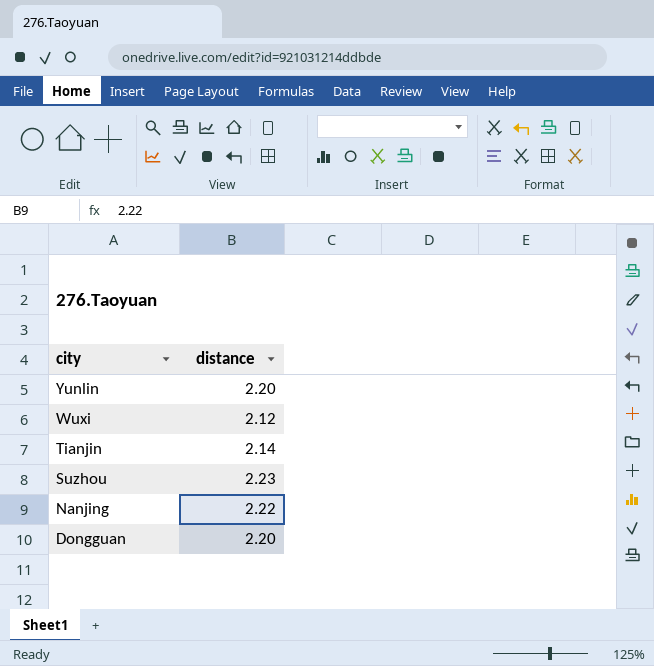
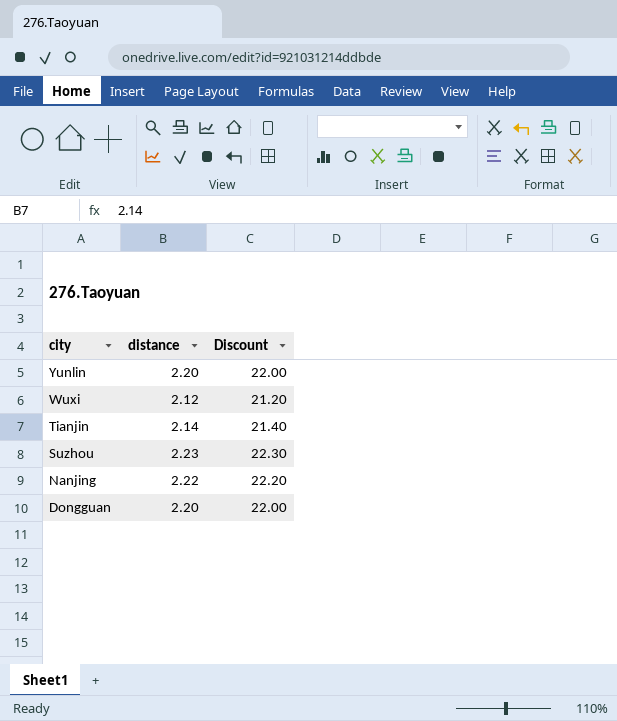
column Discount | formula: none -> [distance] * 10

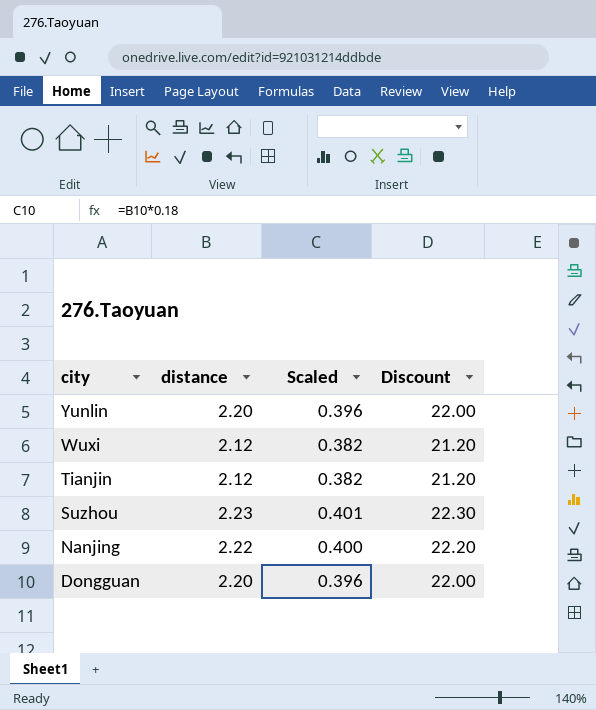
column Scaled | formula: none -> [distance] * 0.18
Tianjin | distance: 2.14 -> 2.12
Tianjin | Discount: 21.40 -> 21.20

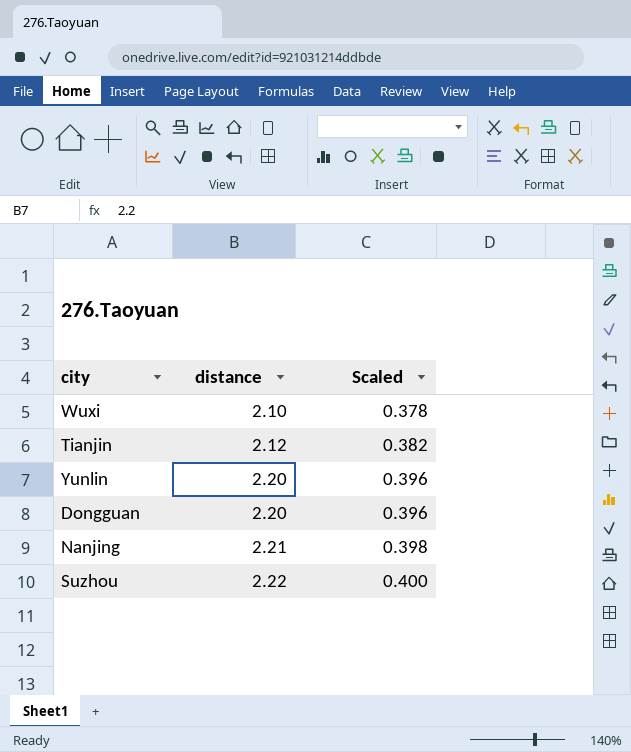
row order: city descending -> distance ascending
column Discount | formula: [distance] * 10 -> none
Wuxi | distance: 2.12 -> 2.10
Wuxi | Scaled: 0.382 -> 0.378
Nanjing | distance: 2.22 -> 2.21
Nanjing | Scaled: 0.400 -> 0.398
Suzhou | distance: 2.23 -> 2.22
Suzhou | Scaled: 0.401 -> 0.400

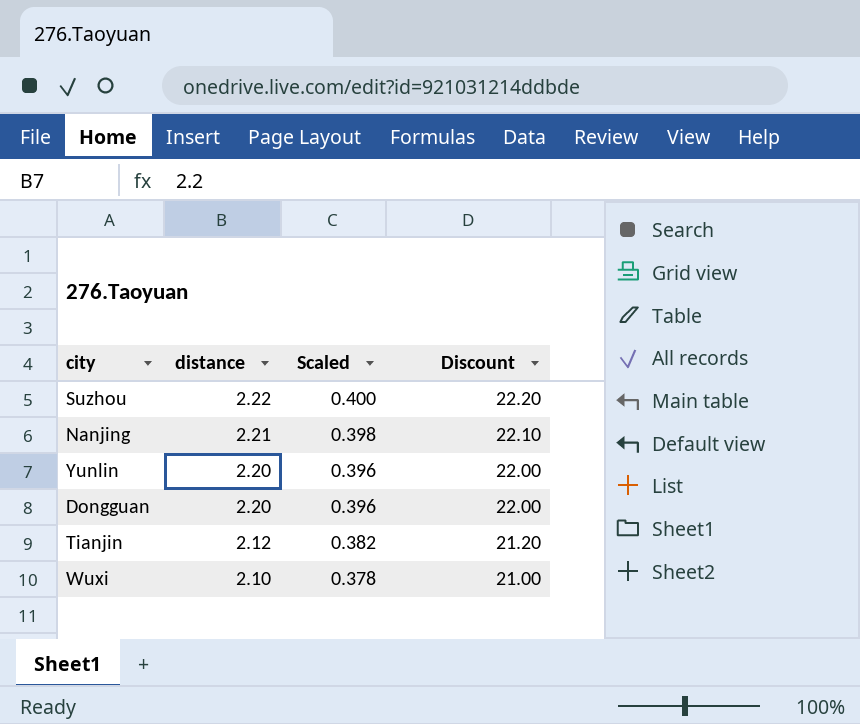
row order: distance ascending -> distance descending
column Discount | formula: none -> [distance] * 10

